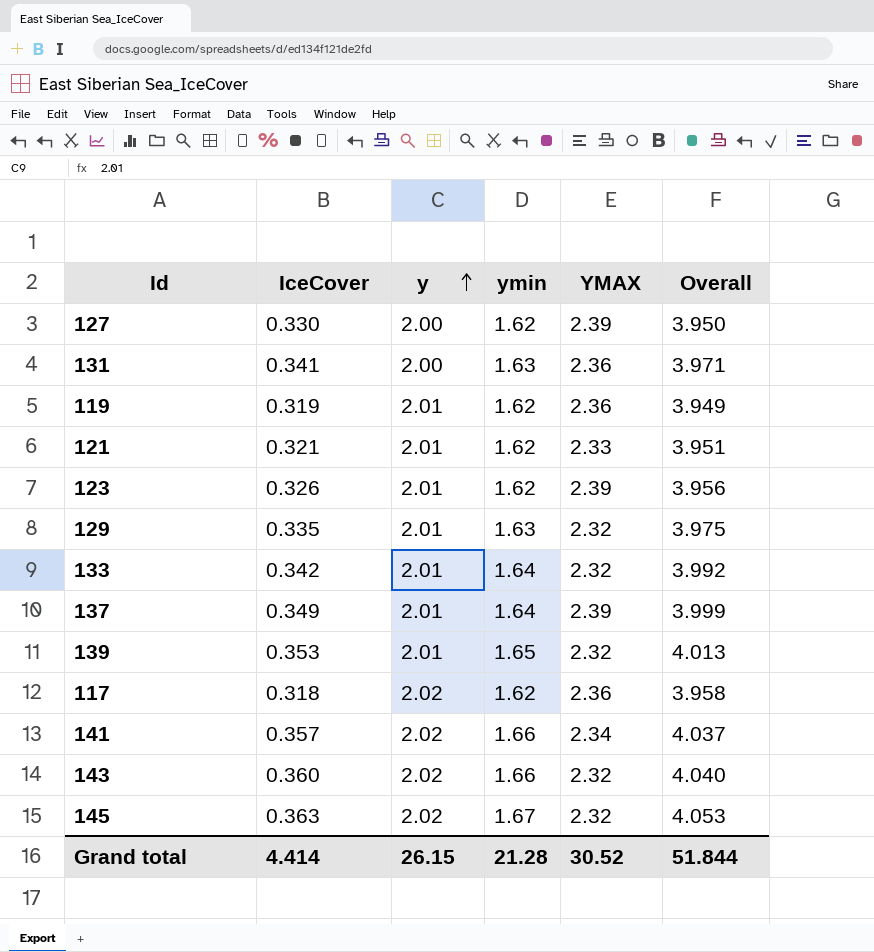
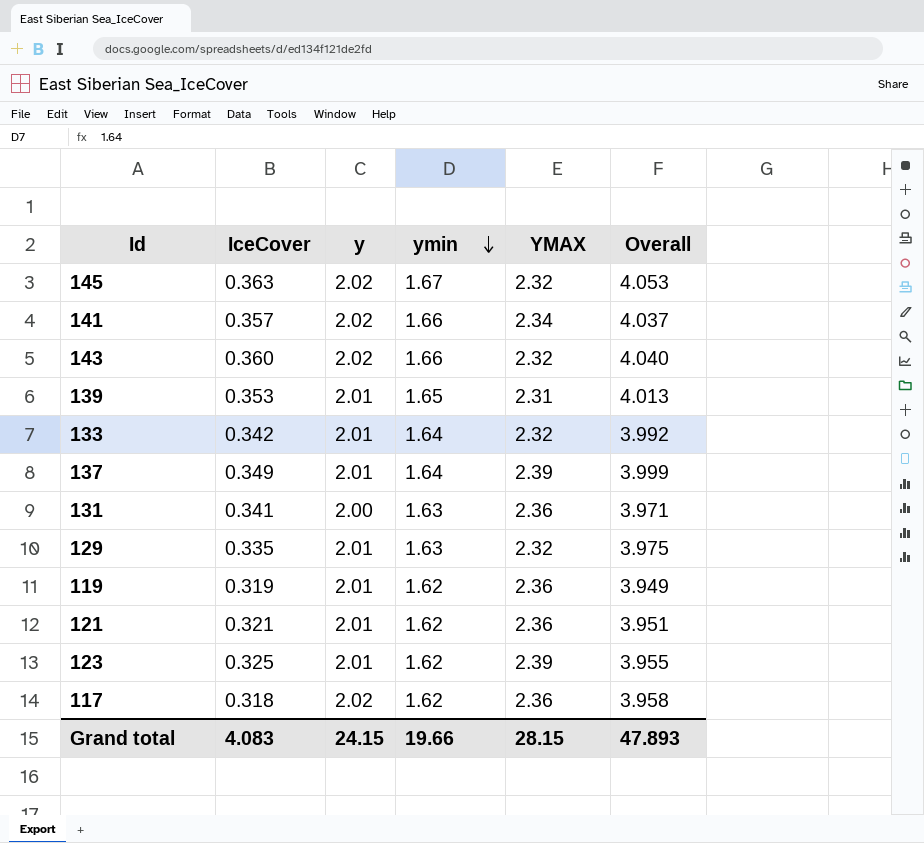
row order: y ascending -> ymin descending
row 127: 0.330 | 2.00 | 1.62 | 2.39 | 3.950 -> none
139 | YMAX: 2.32 -> 2.31
121 | YMAX: 2.33 -> 2.36
123 | IceCover: 0.326 -> 0.325
123 | Overall: 3.956 -> 3.955
Grand total | IceCover: 4.414 -> 4.083
Grand total | y: 26.15 -> 24.15
Grand total | ymin: 21.28 -> 19.66
Grand total | YMAX: 30.52 -> 28.15
Grand total | Overall: 51.844 -> 47.893

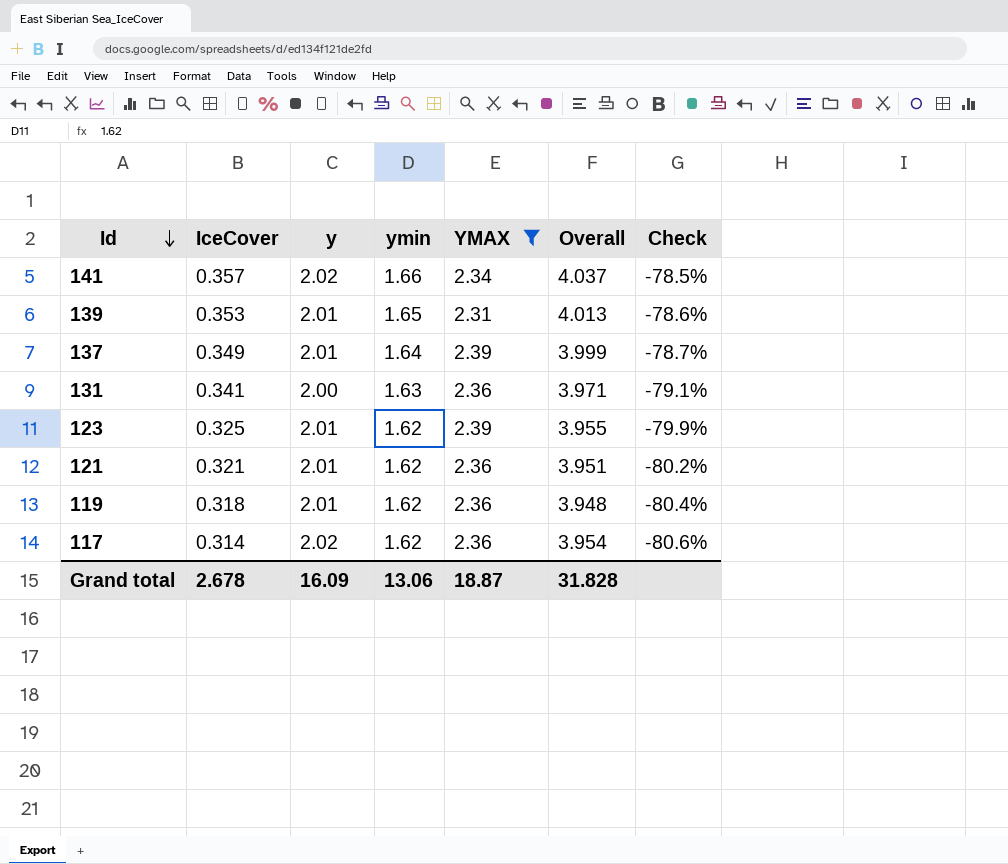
filter: none -> YMAX != 2.32
row order: ymin descending -> Id descending
column Check | formula: none -> ([IceCover] - [ymin]) / [ymin]
119 | IceCover: 0.319 -> 0.318
119 | Overall: 3.949 -> 3.948
117 | IceCover: 0.318 -> 0.314
117 | Overall: 3.958 -> 3.954
Grand total | IceCover: 4.083 -> 2.678
Grand total | y: 24.15 -> 16.09
Grand total | ymin: 19.66 -> 13.06
Grand total | YMAX: 28.15 -> 18.87
Grand total | Overall: 47.893 -> 31.828

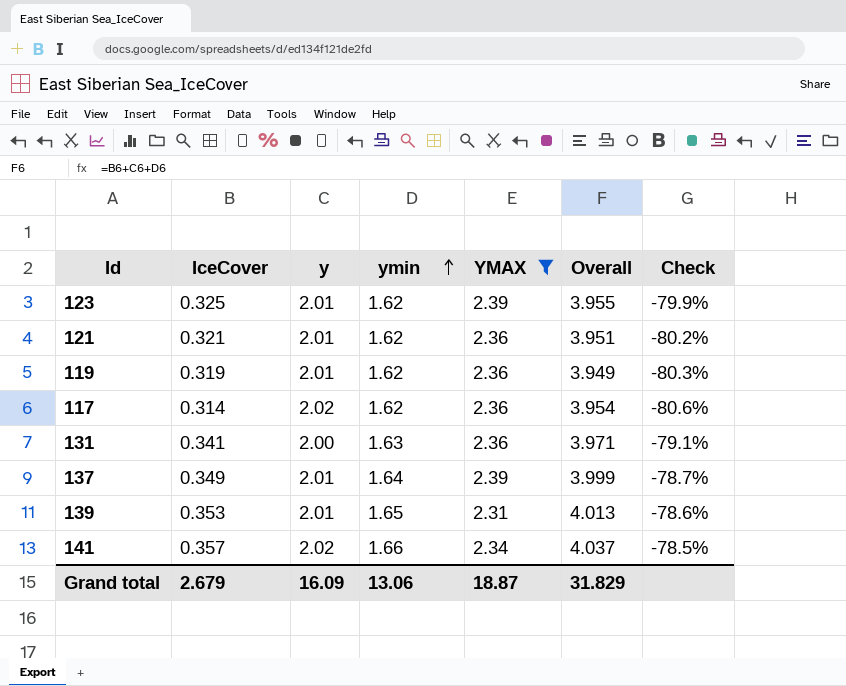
row order: Id descending -> ymin ascending
119 | IceCover: 0.318 -> 0.319
119 | Overall: 3.948 -> 3.949
119 | Check: -80.4% -> -80.3%
Grand total | IceCover: 2.678 -> 2.679
Grand total | Overall: 31.828 -> 31.829

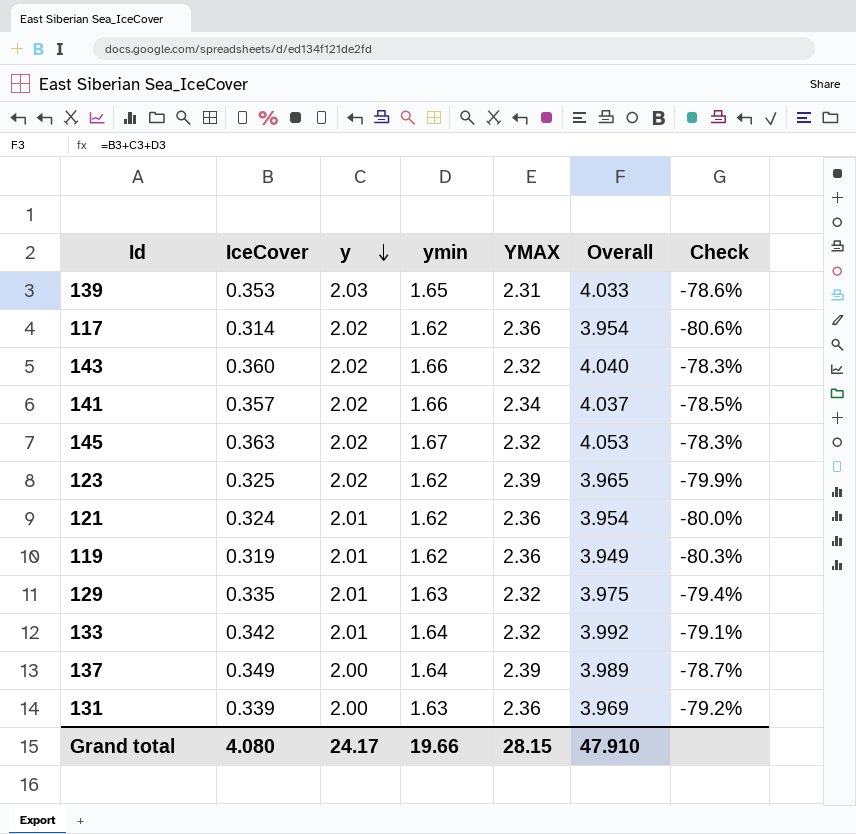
filter: YMAX != 2.32 -> none
row order: ymin ascending -> y descending
139 | y: 2.01 -> 2.03
139 | Overall: 4.013 -> 4.033
123 | y: 2.01 -> 2.02
123 | Overall: 3.955 -> 3.965
121 | IceCover: 0.321 -> 0.324
121 | Overall: 3.951 -> 3.954
121 | Check: -80.2% -> -80.0%
137 | y: 2.01 -> 2.00
137 | Overall: 3.999 -> 3.989
131 | IceCover: 0.341 -> 0.339
131 | Overall: 3.971 -> 3.969
131 | Check: -79.1% -> -79.2%
Grand total | IceCover: 2.679 -> 4.080
Grand total | y: 16.09 -> 24.17
Grand total | ymin: 13.06 -> 19.66
Grand total | YMAX: 18.87 -> 28.15
Grand total | Overall: 31.829 -> 47.910

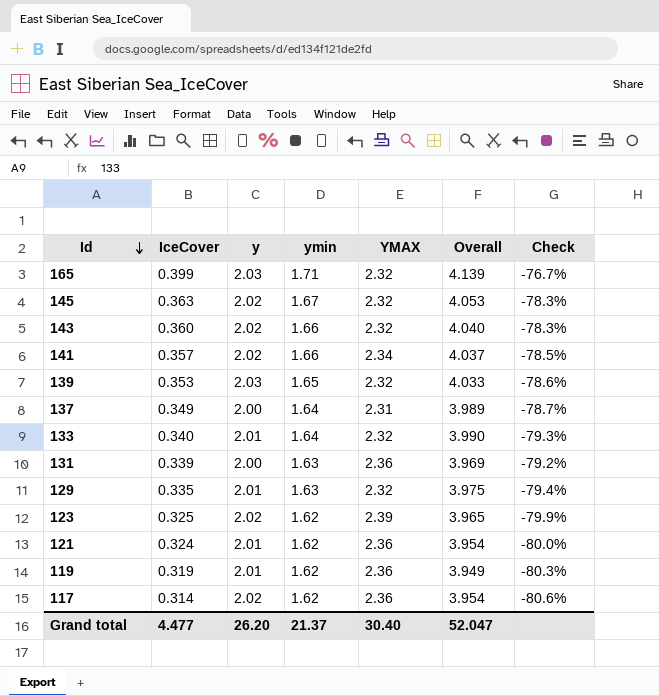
row order: y descending -> Id descending
row 165: none -> 0.399 | 2.03 | 1.71 | 2.32 | 4.139 | -76.7%
139 | YMAX: 2.31 -> 2.32
137 | YMAX: 2.39 -> 2.31
133 | IceCover: 0.342 -> 0.340
133 | Overall: 3.992 -> 3.990
133 | Check: -79.1% -> -79.3%
Grand total | IceCover: 4.080 -> 4.477
Grand total | y: 24.17 -> 26.20
Grand total | ymin: 19.66 -> 21.37
Grand total | YMAX: 28.15 -> 30.40
Grand total | Overall: 47.910 -> 52.047

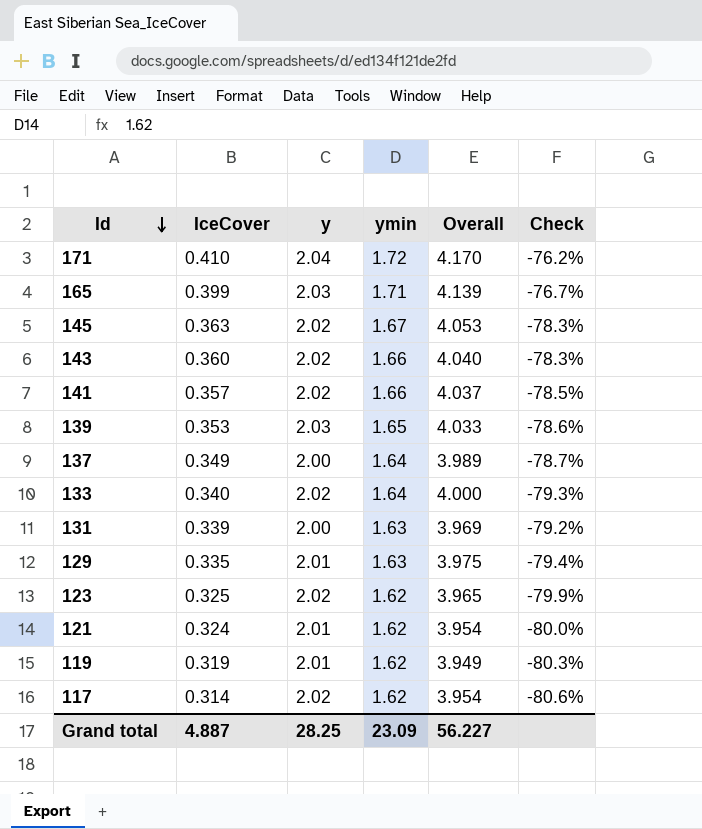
column YMAX | position: 5 -> none
row 171: none -> 0.410 | 2.04 | 1.72 | 4.170 | -76.2%
133 | y: 2.01 -> 2.02
133 | Overall: 3.990 -> 4.000
Grand total | IceCover: 4.477 -> 4.887
Grand total | y: 26.20 -> 28.25
Grand total | ymin: 21.37 -> 23.09
Grand total | Overall: 52.047 -> 56.227

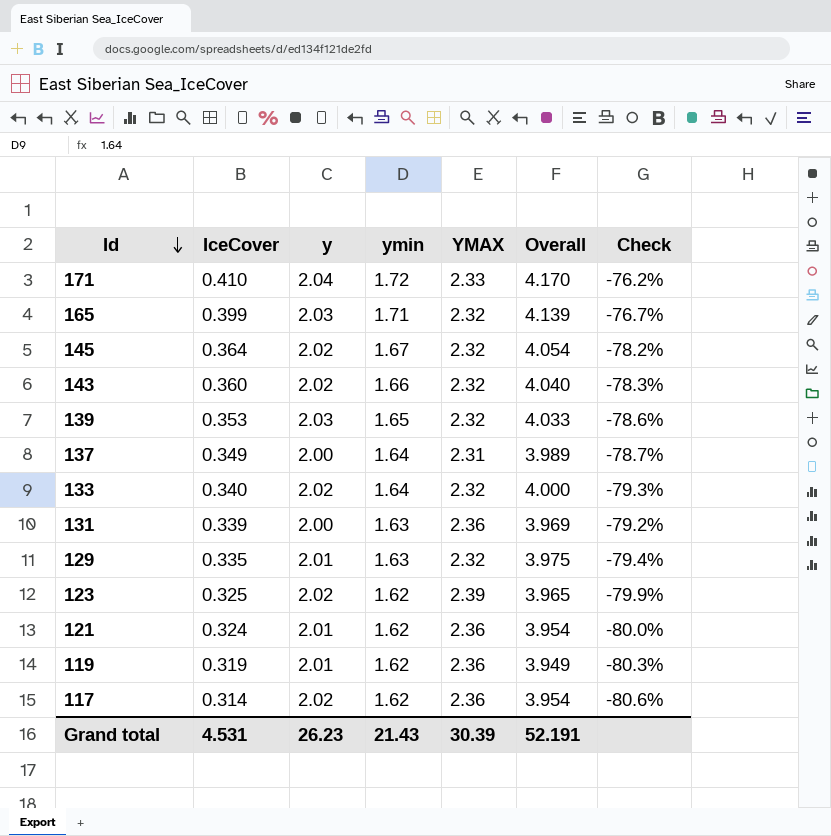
column YMAX | position: none -> 5
row 141: 0.357 | 2.02 | 1.66 | 4.037 | -78.5% -> none
145 | IceCover: 0.363 -> 0.364
145 | Overall: 4.053 -> 4.054
145 | Check: -78.3% -> -78.2%
Grand total | IceCover: 4.887 -> 4.531
Grand total | y: 28.25 -> 26.23
Grand total | ymin: 23.09 -> 21.43
Grand total | Overall: 56.227 -> 52.191

